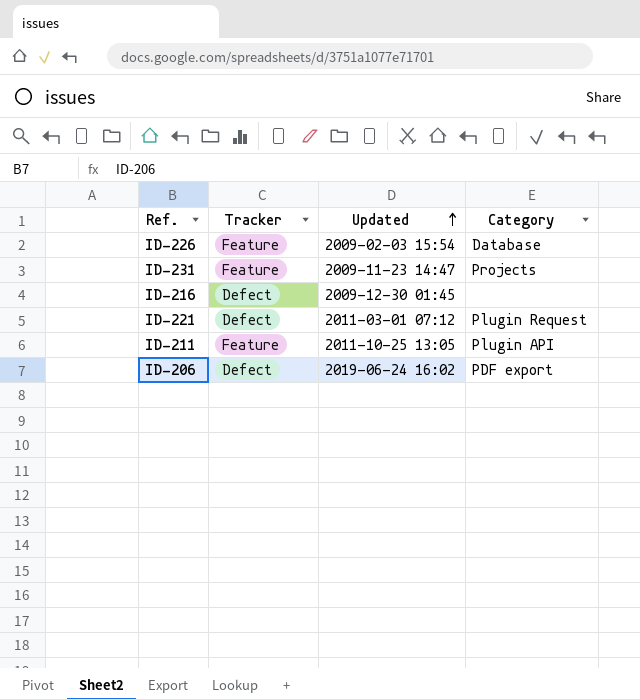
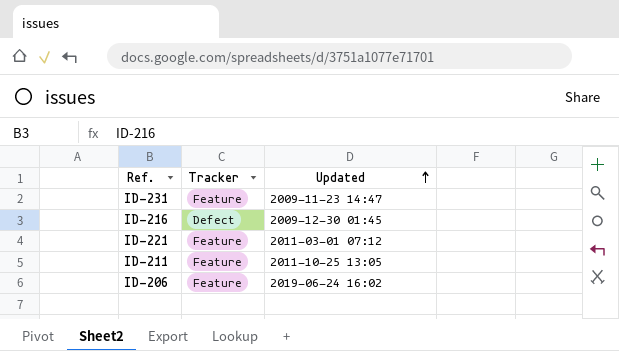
column Category | position: 4 -> none
row ID-226: Feature | 2009-02-03 15:54 | Database -> none
ID-221 | Tracker: Defect -> Feature
ID-206 | Tracker: Defect -> Feature

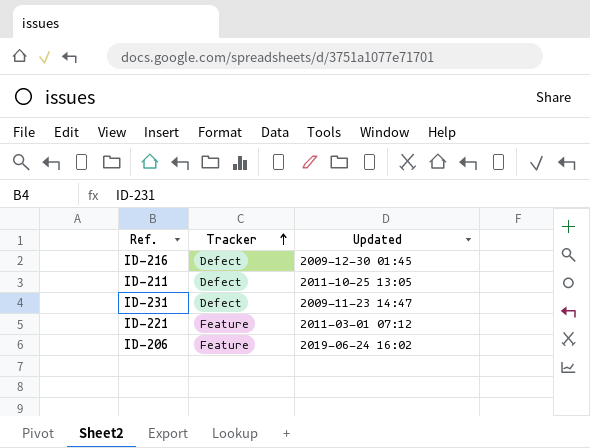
row order: Updated ascending -> Tracker ascending
ID-211 | Tracker: Feature -> Defect
ID-231 | Tracker: Feature -> Defect

